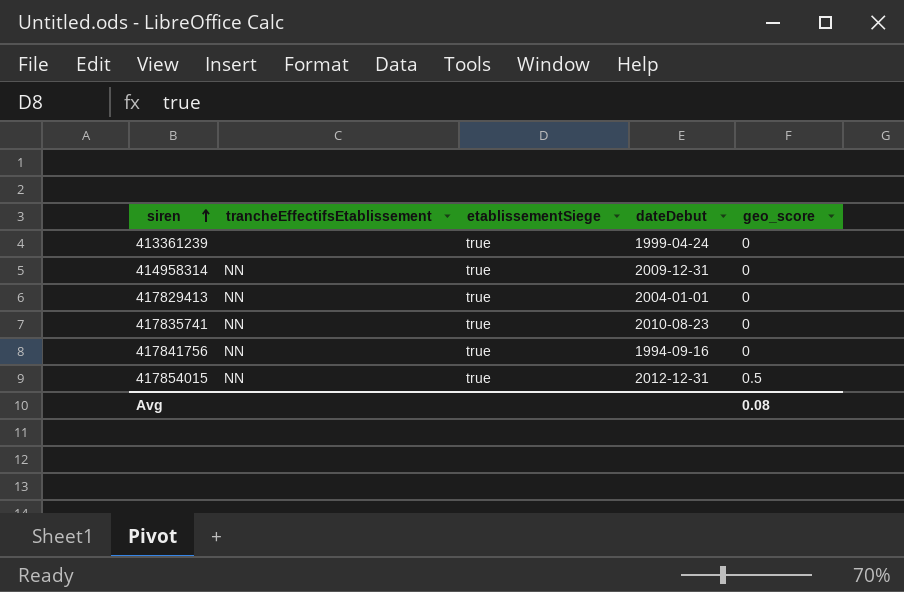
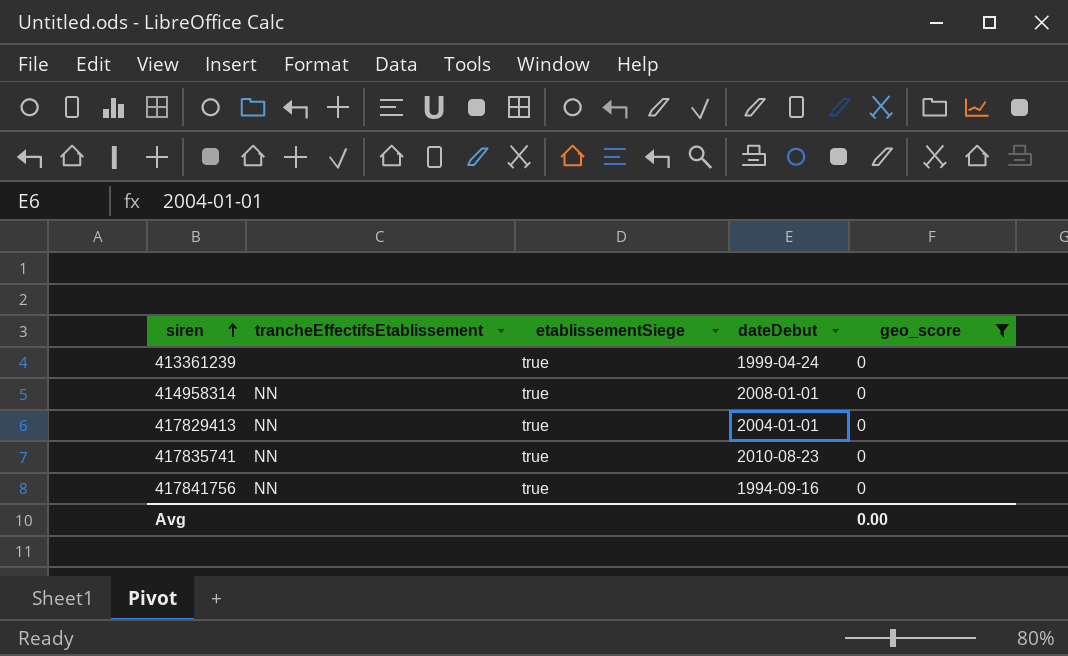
filter: none -> geo_score = 0
414958314 | dateDebut: 2009-12-31 -> 2008-01-01
Avg | geo_score: 0.08 -> 0.00

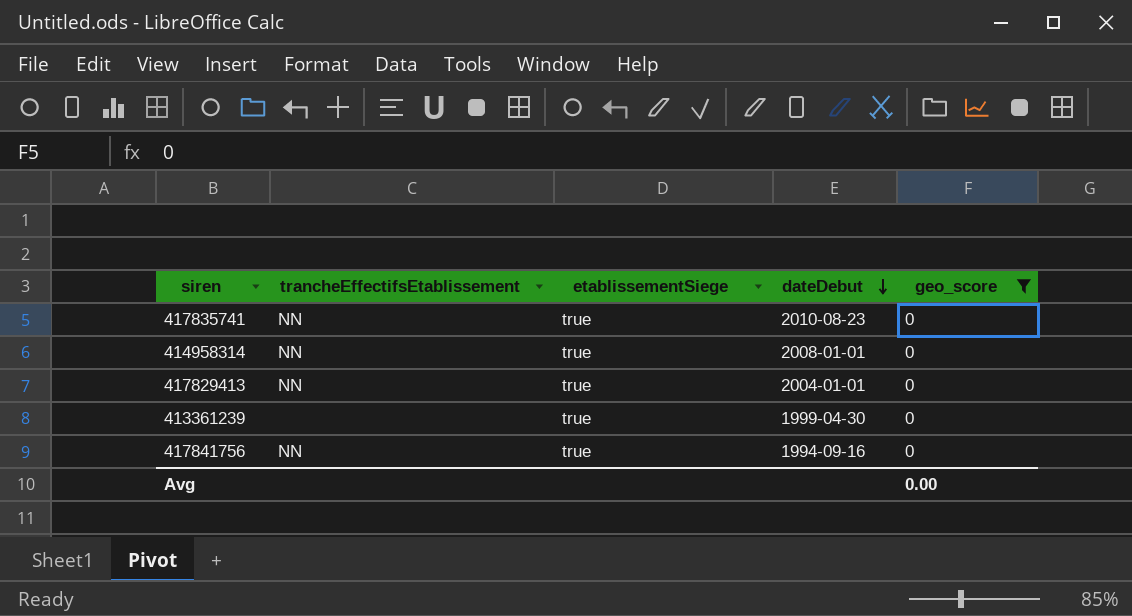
row order: siren ascending -> dateDebut descending
413361239 | dateDebut: 1999-04-24 -> 1999-04-30

